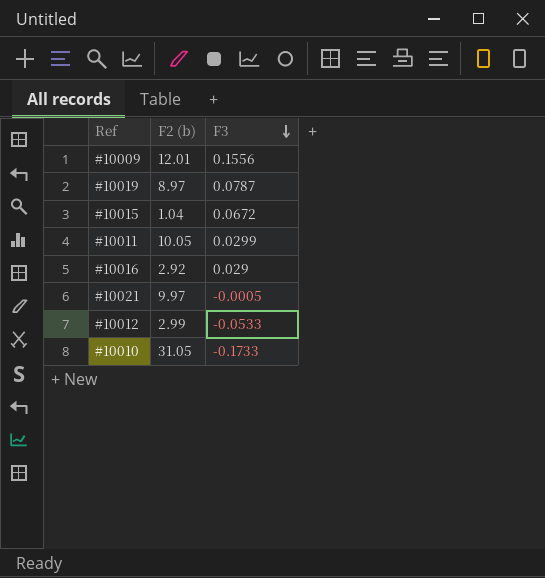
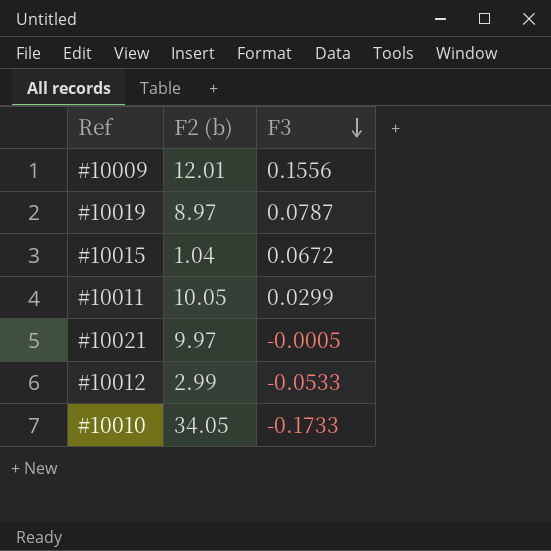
row #10016: 2.92 | 0.029 -> none
#10010 | F2 (b): 31.05 -> 34.05

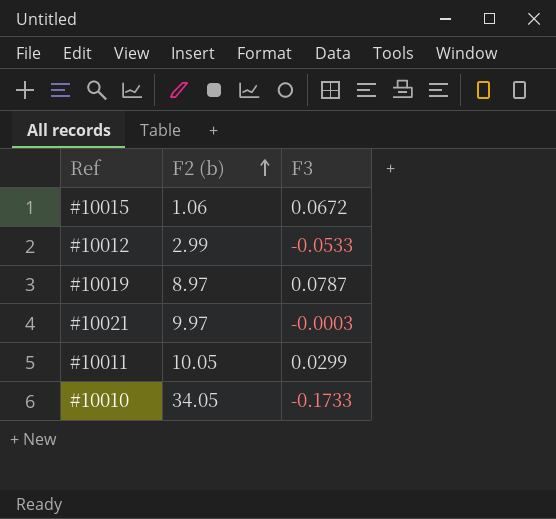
row order: F3 descending -> F2 (b) ascending
row #10009: 12.01 | 0.1556 -> none
#10015 | F2 (b): 1.04 -> 1.06
#10021 | F3: -0.0005 -> -0.0003

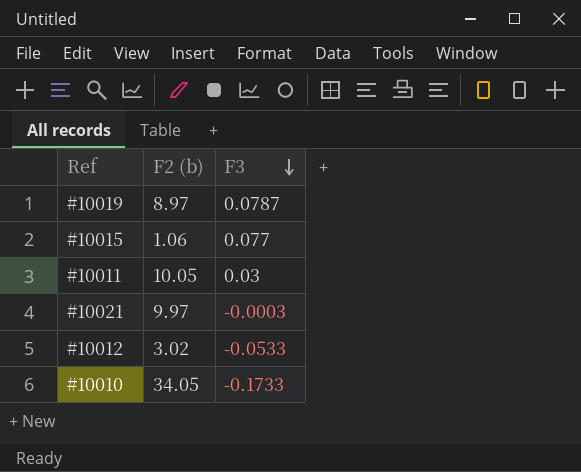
row order: F2 (b) ascending -> F3 descending
#10015 | F3: 0.0672 -> 0.077
#10011 | F3: 0.0299 -> 0.03
#10012 | F2 (b): 2.99 -> 3.02

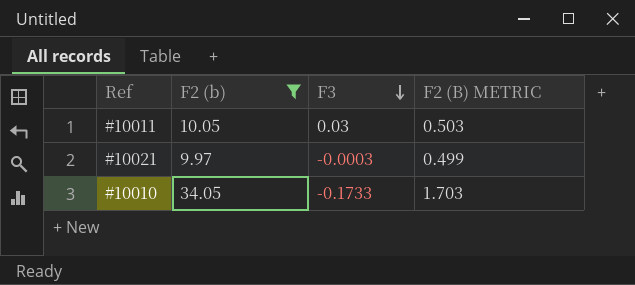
filter: none -> F2 (b) >= 9.97
column F2 (B) METRIC | formula: none -> [F2 (b)] * 0.05

